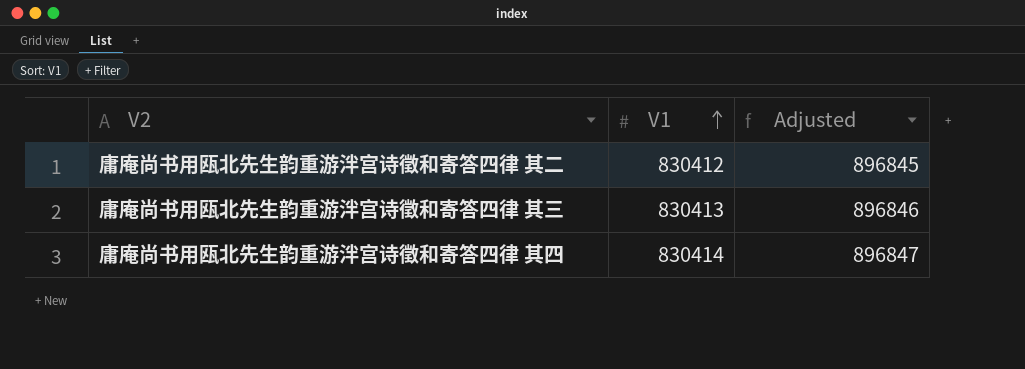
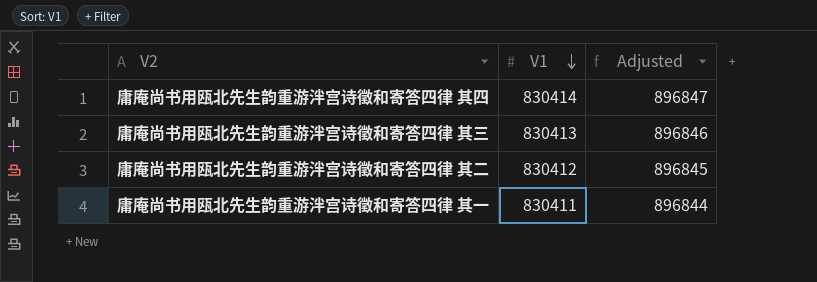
row order: V1 ascending -> V1 descending
row 庸庵尚书用瓯北先生韵重游泮宫诗徵和寄答四律 其一: none -> 830411 | 896844

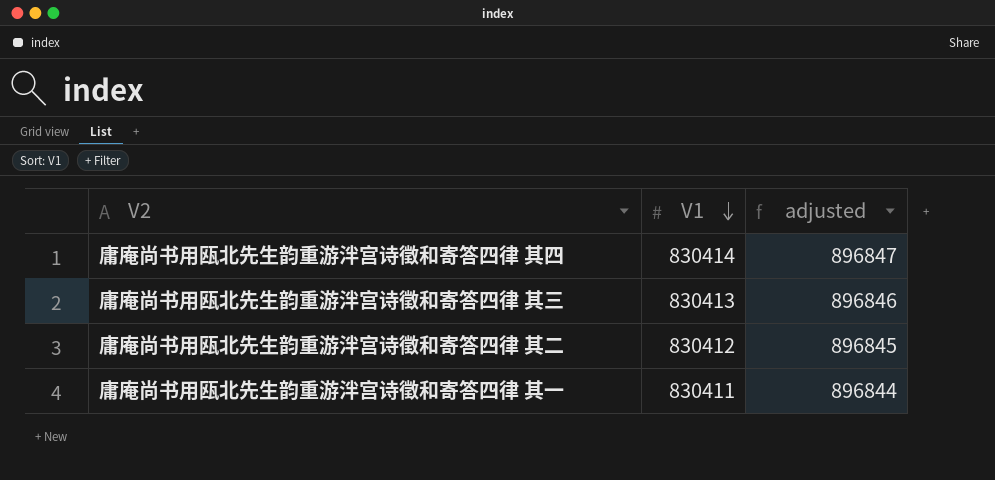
column name: Adjusted -> adjusted

